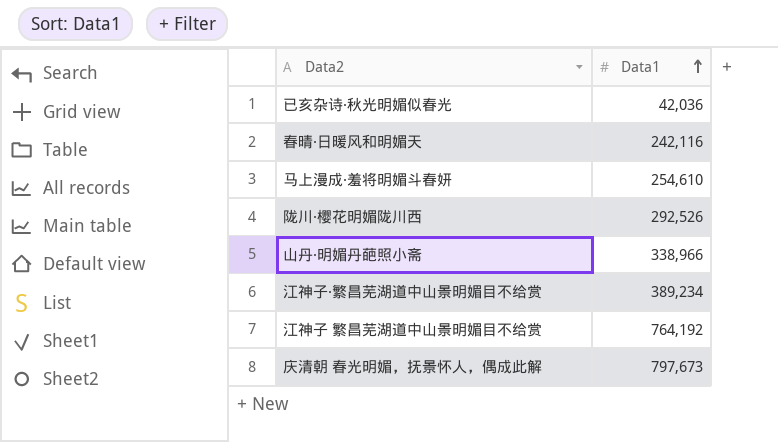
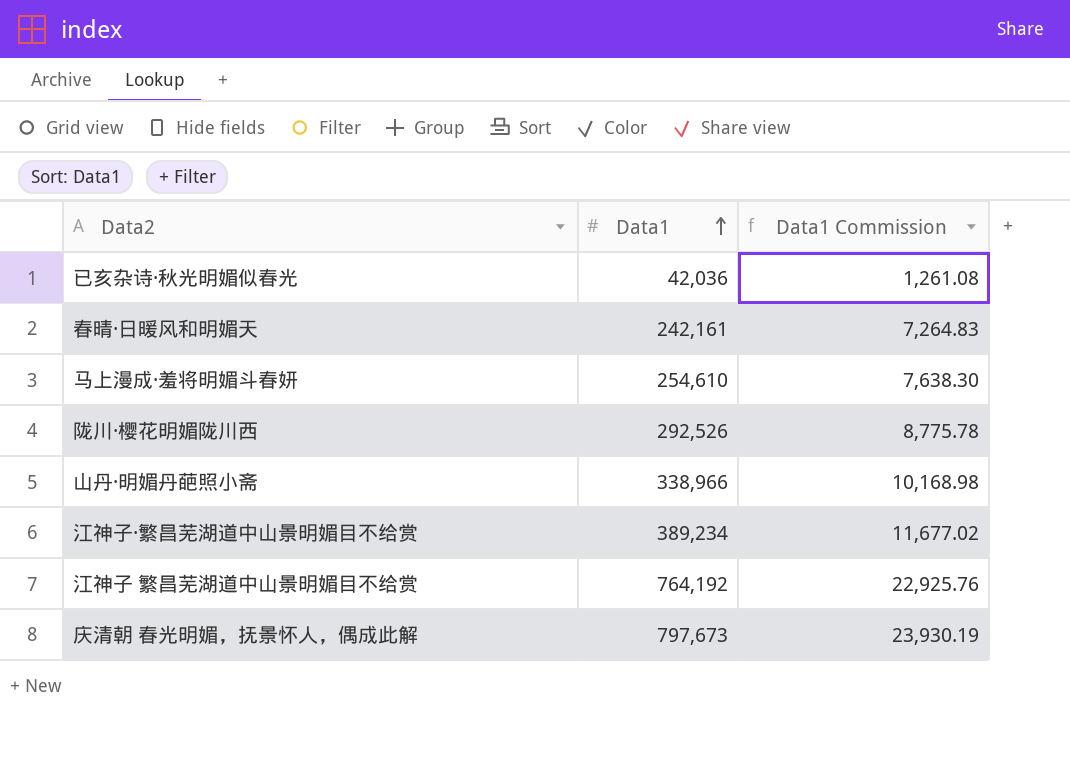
column Data1 Commission | formula: none -> [Data1] * 0.03
春晴·日暖风和明媚天 | Data1: 242,116 -> 242,161

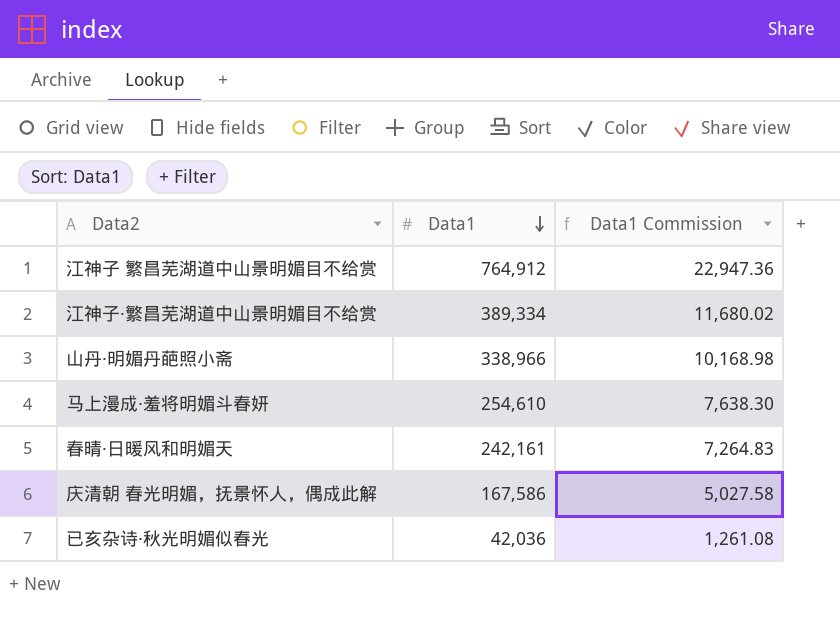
row order: Data1 ascending -> Data1 descending
row 陇川·樱花明媚陇川西: 292,526 | 8,775.78 -> none
江神子 繁昌芜湖道中山景明媚目不给赏 | Data1: 764,192 -> 764,912
江神子 繁昌芜湖道中山景明媚目不给赏 | Data1 Commission: 22,925.76 -> 22,947.36
江神子·繁昌芜湖道中山景明媚目不给赏 | Data1: 389,234 -> 389,334
江神子·繁昌芜湖道中山景明媚目不给赏 | Data1 Commission: 11,677.02 -> 11,680.02
庆清朝 春光明媚，抚景怀人，偶成此解 | Data1: 797,673 -> 167,586
庆清朝 春光明媚，抚景怀人，偶成此解 | Data1 Commission: 23,930.19 -> 5,027.58

